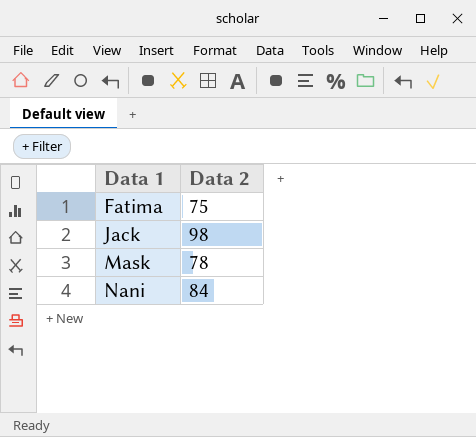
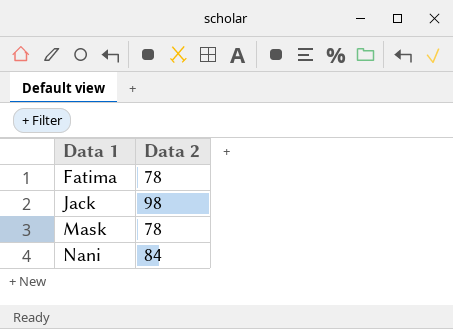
Fatima | Data 2: 75 -> 78

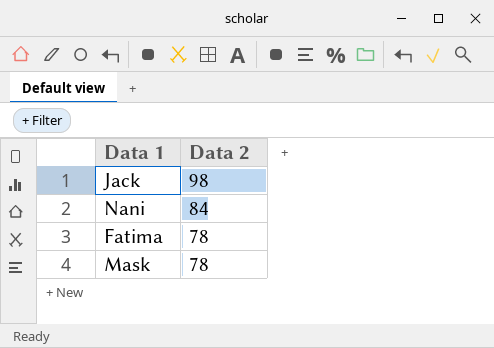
row order: Data 1 ascending -> Data 2 descending

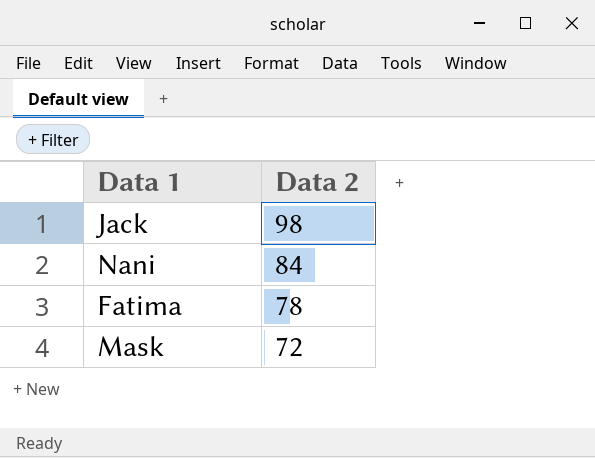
Mask | Data 2: 78 -> 72

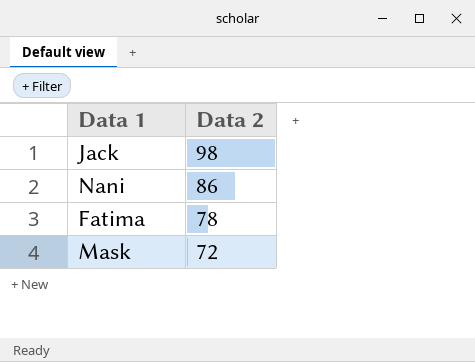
Nani | Data 2: 84 -> 86

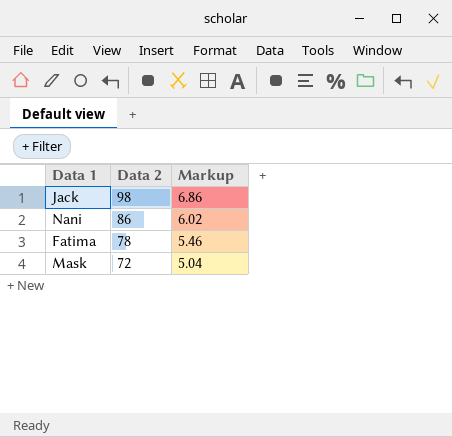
column Markup | formula: none -> [Data 2] * 0.07

